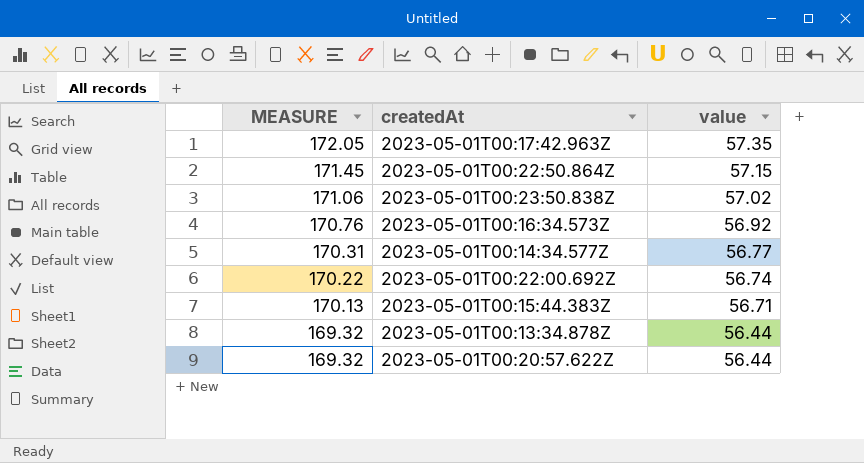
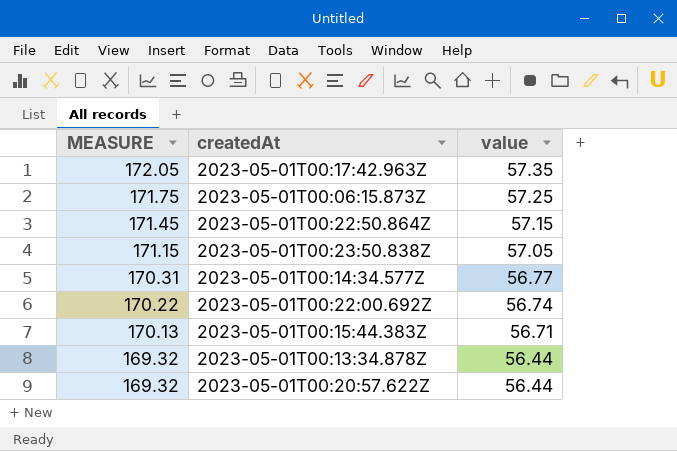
row 2023-05-01T00:16:34.573Z: 170.76 | 56.92 -> none
row 2023-05-01T00:06:15.873Z: none -> 171.75 | 57.25
2023-05-01T00:23:50.838Z | MEASURE: 171.06 -> 171.15
2023-05-01T00:23:50.838Z | value: 57.02 -> 57.05

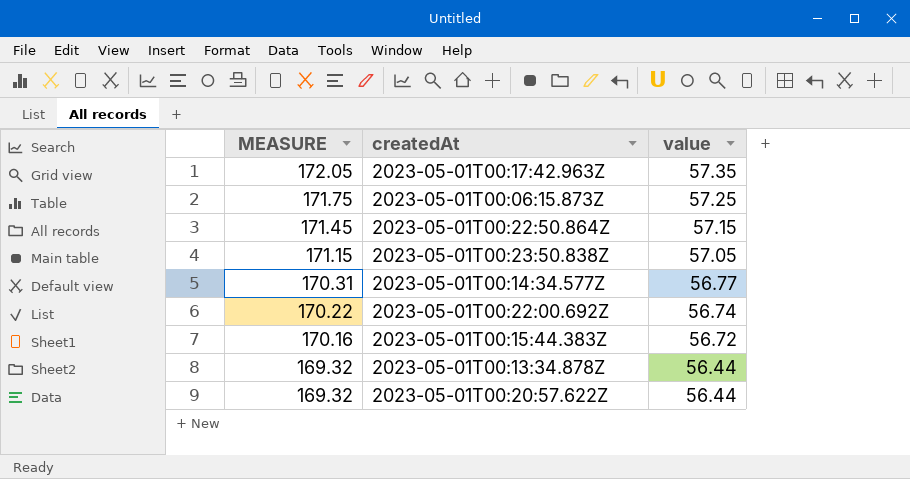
2023-05-01T00:15:44.383Z | MEASURE: 170.13 -> 170.16
2023-05-01T00:15:44.383Z | value: 56.71 -> 56.72

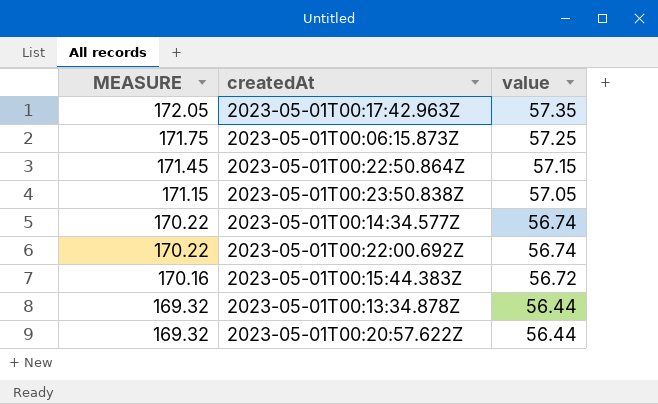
2023-05-01T00:14:34.577Z | MEASURE: 170.31 -> 170.22
2023-05-01T00:14:34.577Z | value: 56.77 -> 56.74

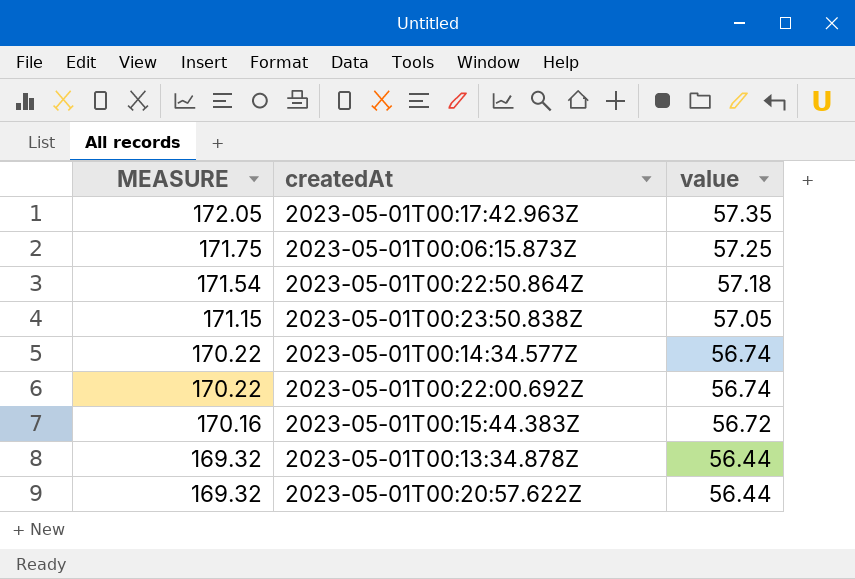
2023-05-01T00:22:50.864Z | MEASURE: 171.45 -> 171.54
2023-05-01T00:22:50.864Z | value: 57.15 -> 57.18

